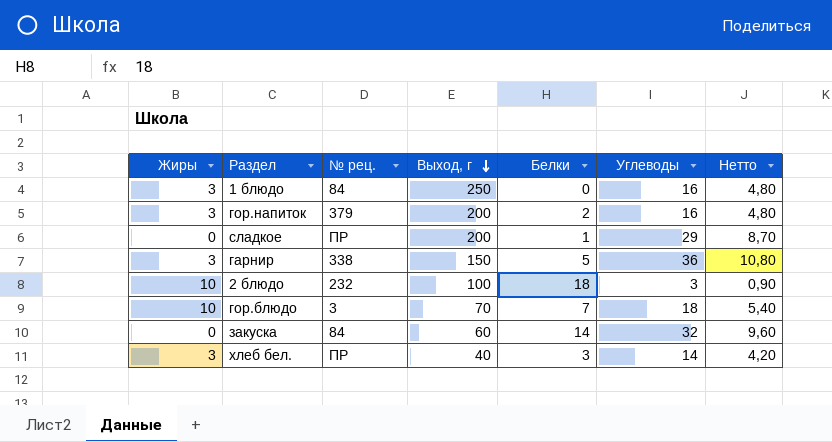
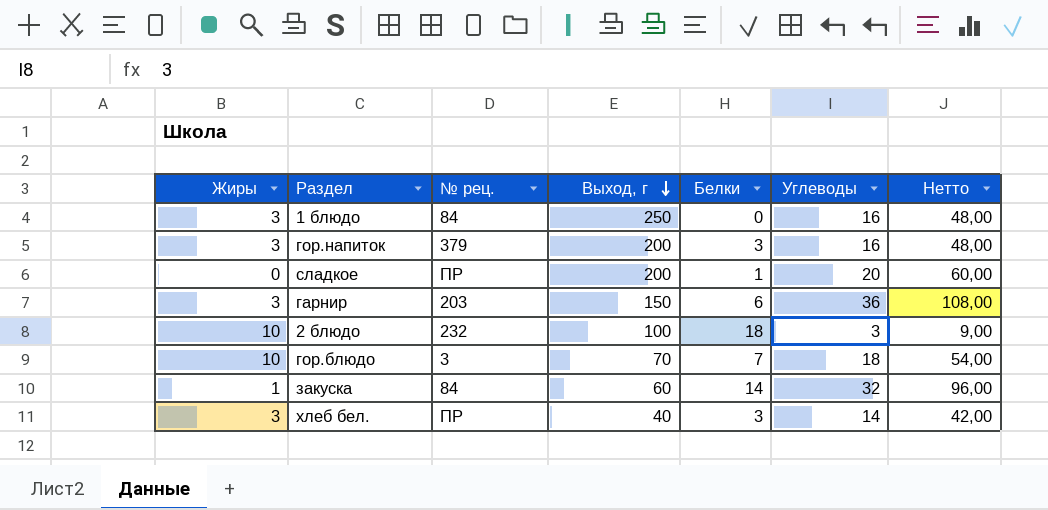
column Нетто | formula: [Углеводы] * 0,3 -> [Углеводы] * 3
гор.напиток | Белки: 2 -> 3
сладкое | Углеводы: 29 -> 20
гарнир | № рец.: 338 -> 203
гарнир | Белки: 5 -> 6
закуска | Жиры: 0 -> 1

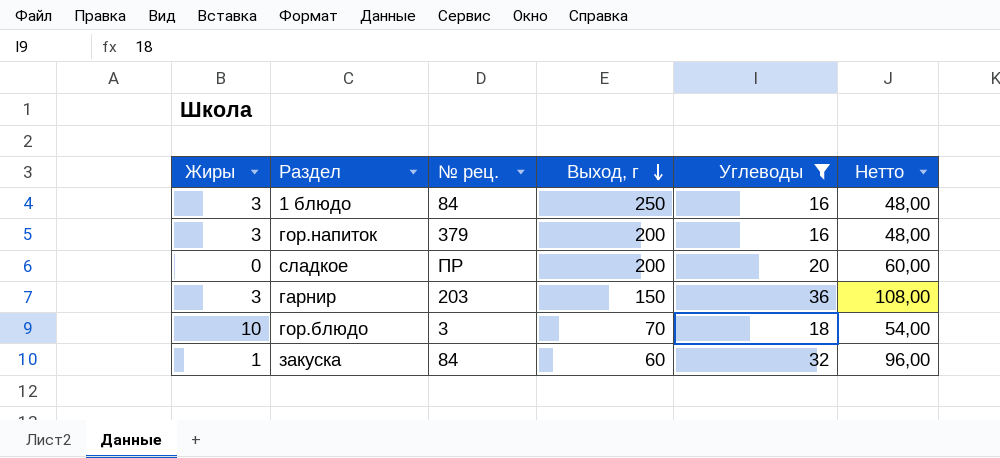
filter: none -> Углеводы >= 16
column Белки | position: 5 -> none

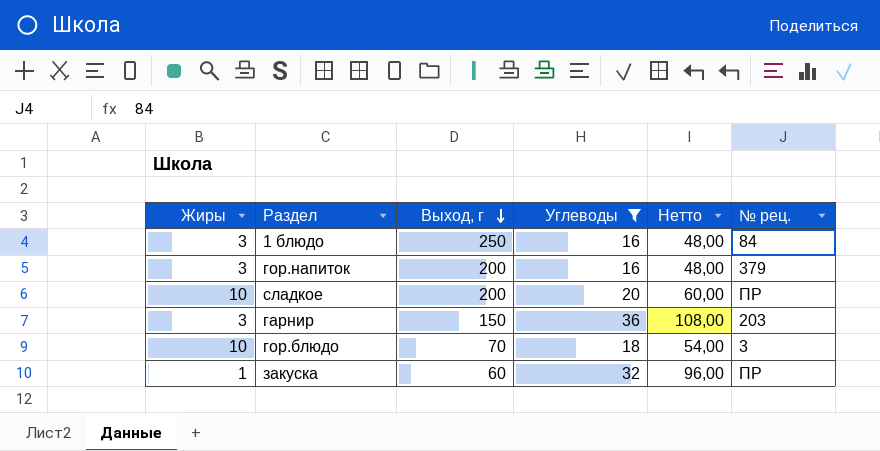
column № рец. | position: 3 -> 6
сладкое | Жиры: 0 -> 10
закуска | № рец.: 84 -> ПР

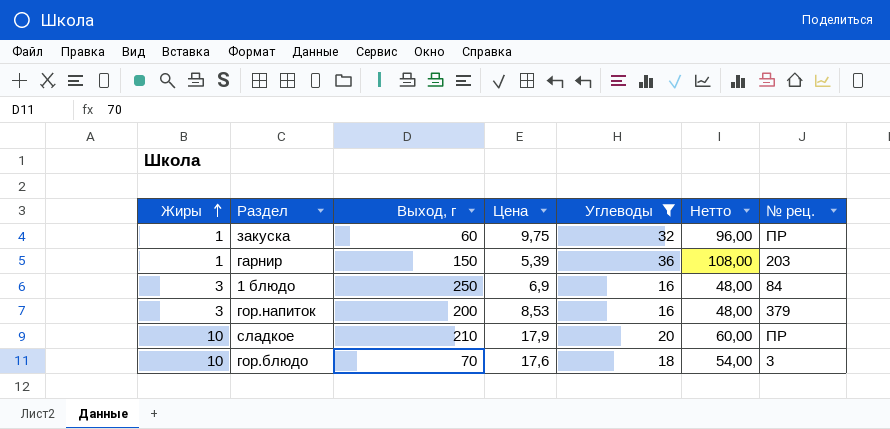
row order: Выход, г descending -> Жиры ascending
column Цена | position: none -> 4
гарнир | Жиры: 3 -> 1
сладкое | Выход, г: 200 -> 210

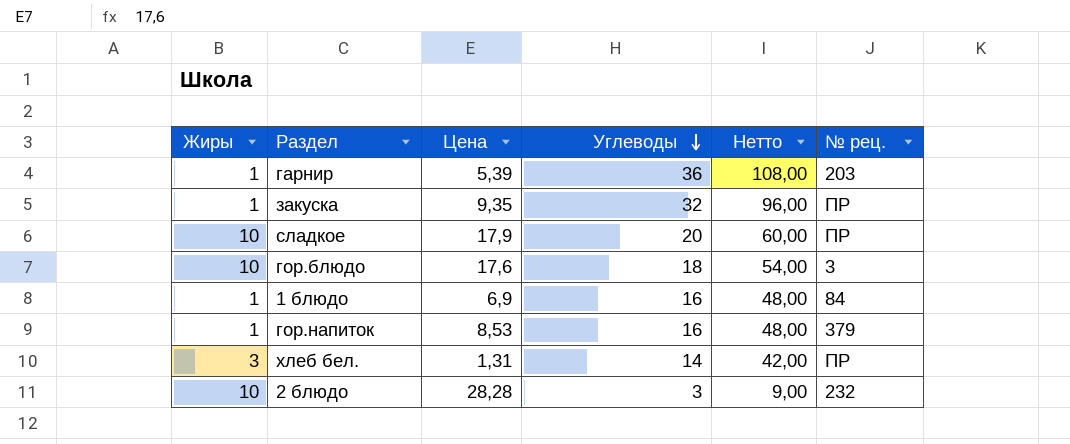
filter: Углеводы >= 16 -> none
row order: Жиры ascending -> Углеводы descending
column Выход, г | position: 3 -> none
закуска | Цена: 9,75 -> 9,35
1 блюдо | Жиры: 3 -> 1
гор.напиток | Жиры: 3 -> 1

